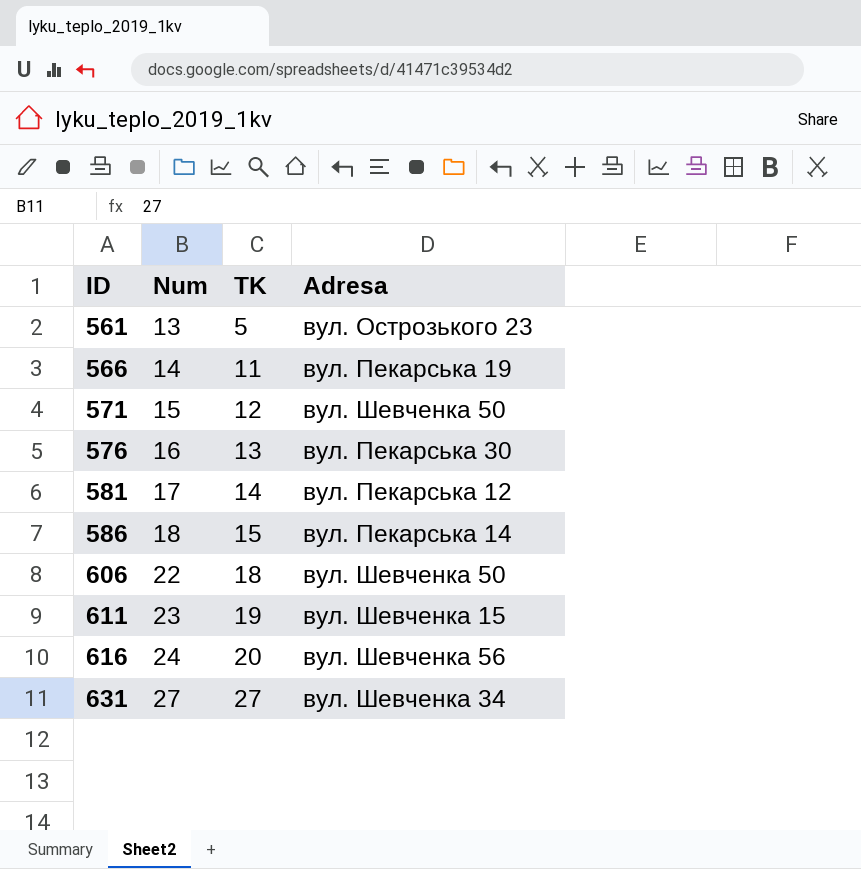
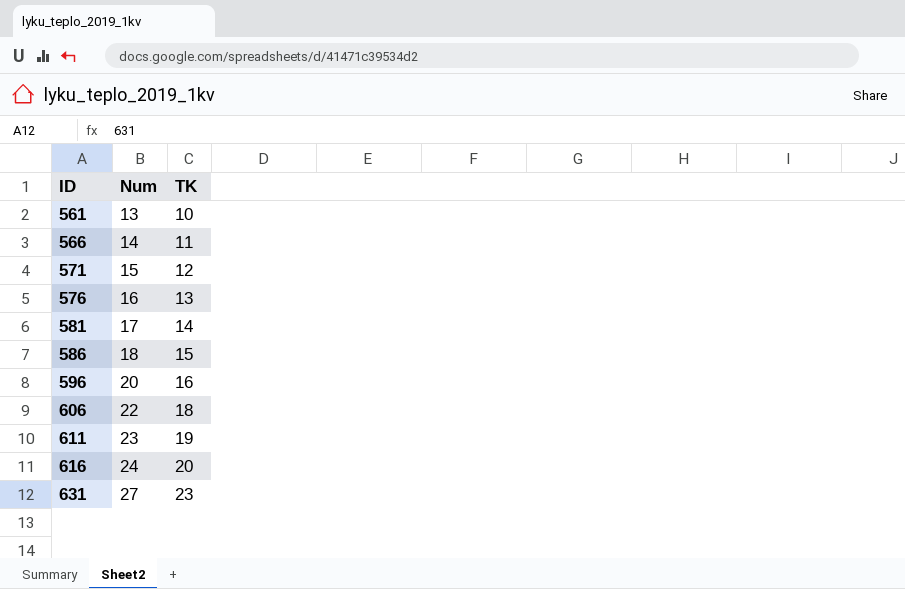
column Adresa | position: 4 -> none
561 | TK: 5 -> 10
row 596: none -> 20 | 16
631 | TK: 27 -> 23

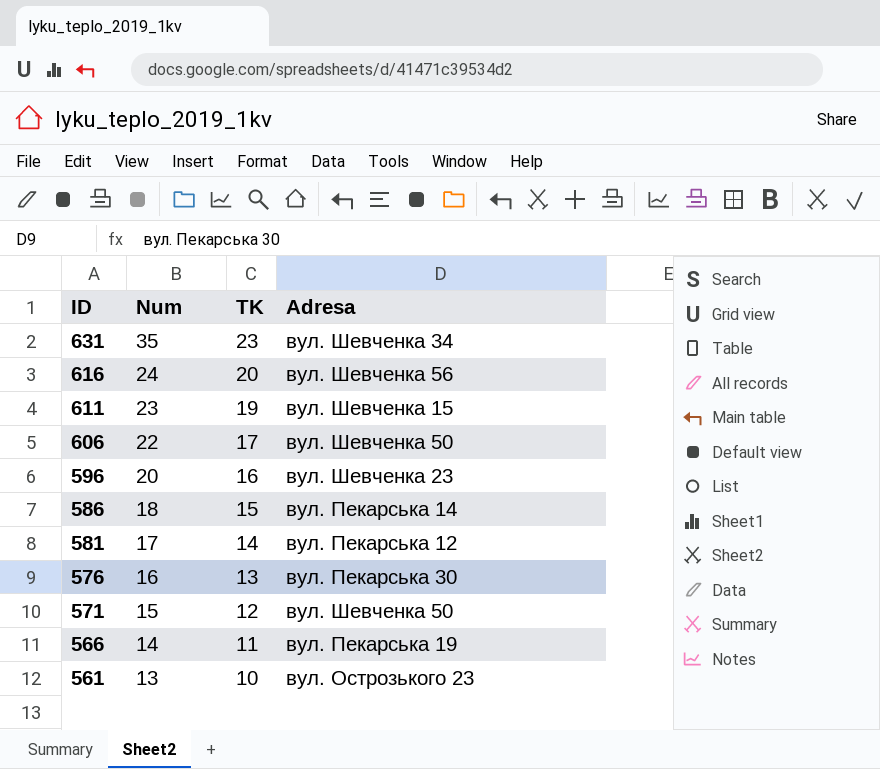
row order: ID ascending -> ID descending
column Adresa | position: none -> 4
631 | Num: 27 -> 35
606 | TK: 18 -> 17

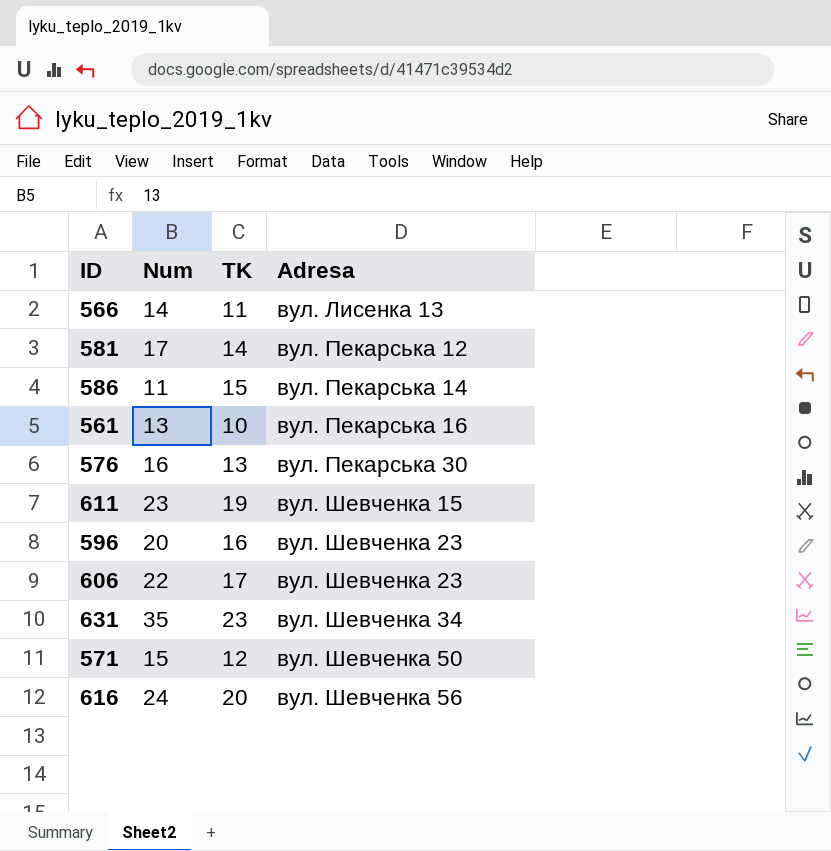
row order: ID descending -> Adresa ascending
566 | Adresa: вул. Пекарська 19 -> вул. Лисенка 13
586 | Num: 18 -> 11
561 | Adresa: вул. Острозького 23 -> вул. Пекарська 16
606 | Adresa: вул. Шевченка 50 -> вул. Шевченка 23

